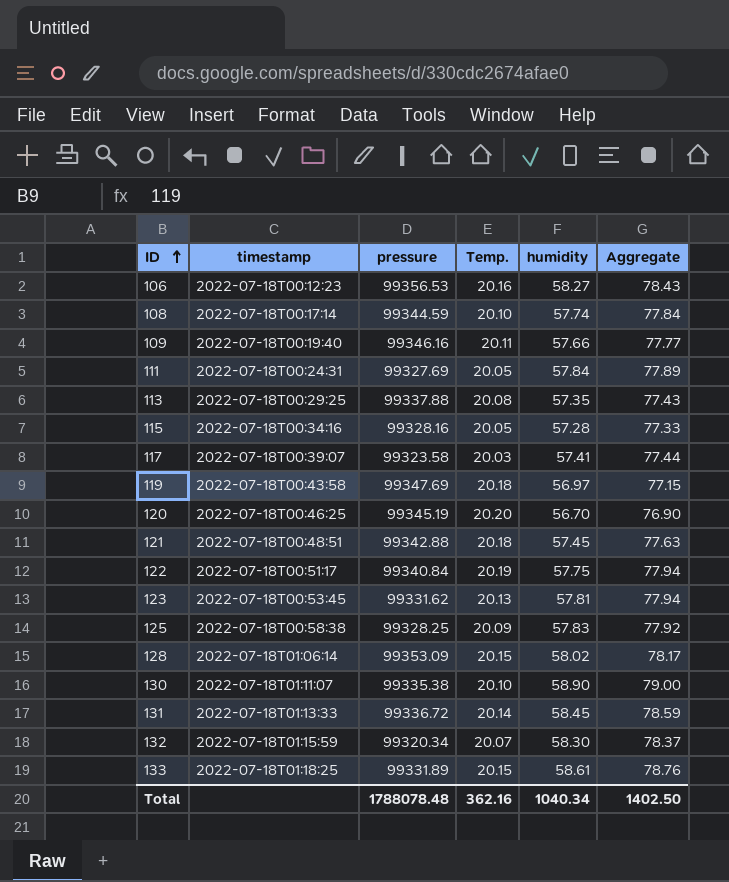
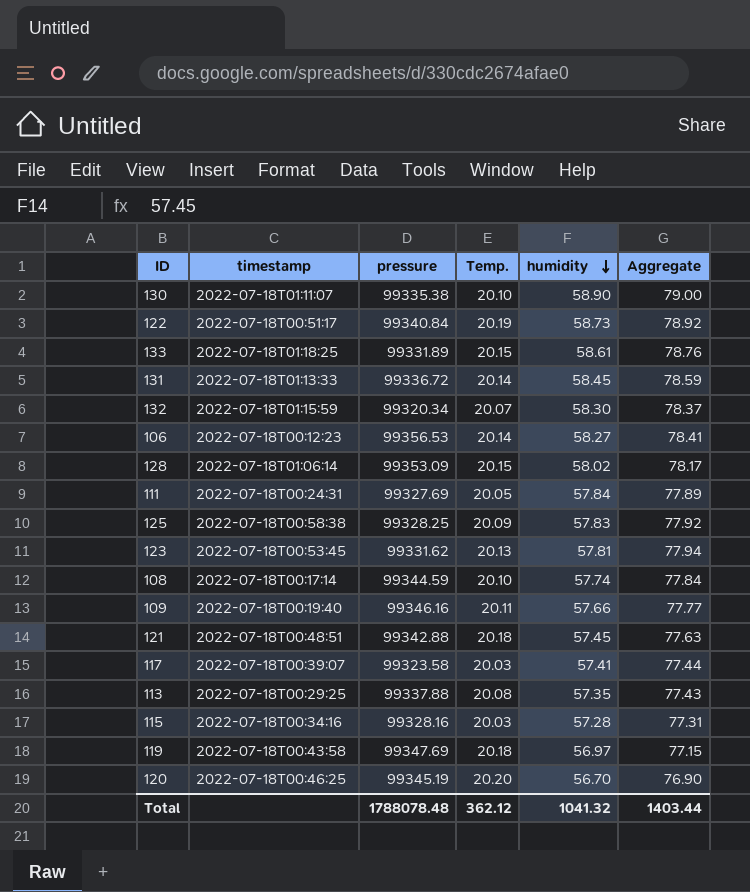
row order: ID ascending -> humidity descending
122 | humidity: 57.75 -> 58.73
122 | Aggregate: 77.94 -> 78.92
106 | Temp.: 20.16 -> 20.14
106 | Aggregate: 78.43 -> 78.41
115 | Temp.: 20.05 -> 20.03
115 | Aggregate: 77.33 -> 77.31
Total | Temp.: 362.16 -> 362.12
Total | humidity: 1040.34 -> 1041.32
Total | Aggregate: 1402.50 -> 1403.44

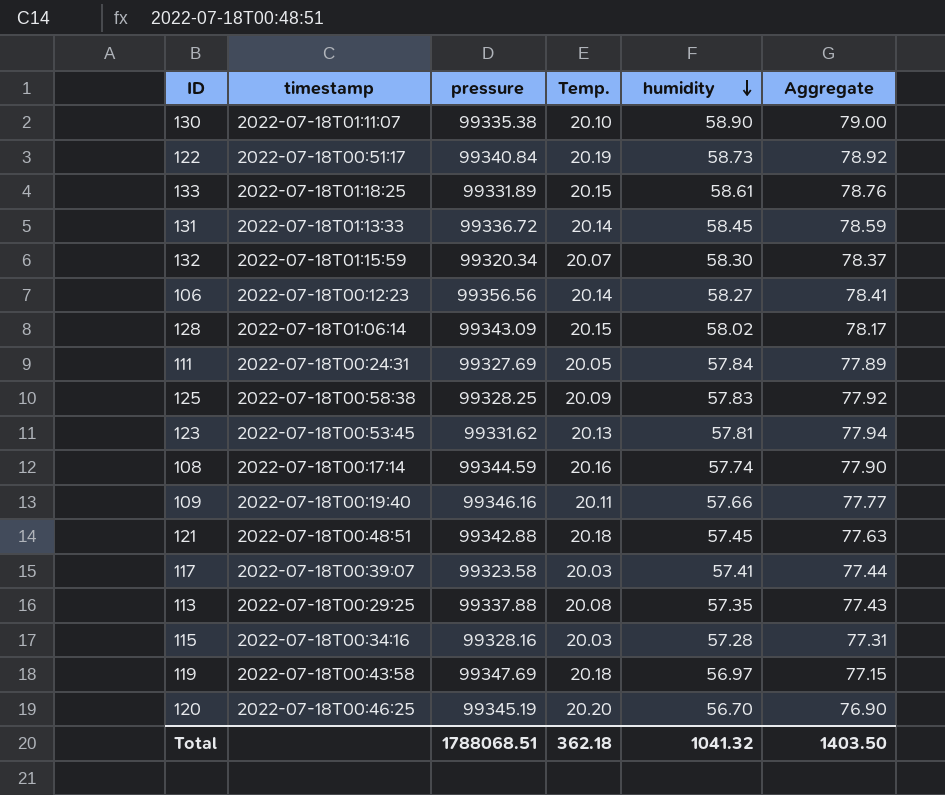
106 | pressure: 99356.53 -> 99356.56
128 | pressure: 99353.09 -> 99343.09
108 | Temp.: 20.10 -> 20.16
108 | Aggregate: 77.84 -> 77.90
Total | pressure: 1788078.48 -> 1788068.51
Total | Temp.: 362.12 -> 362.18
Total | Aggregate: 1403.44 -> 1403.50

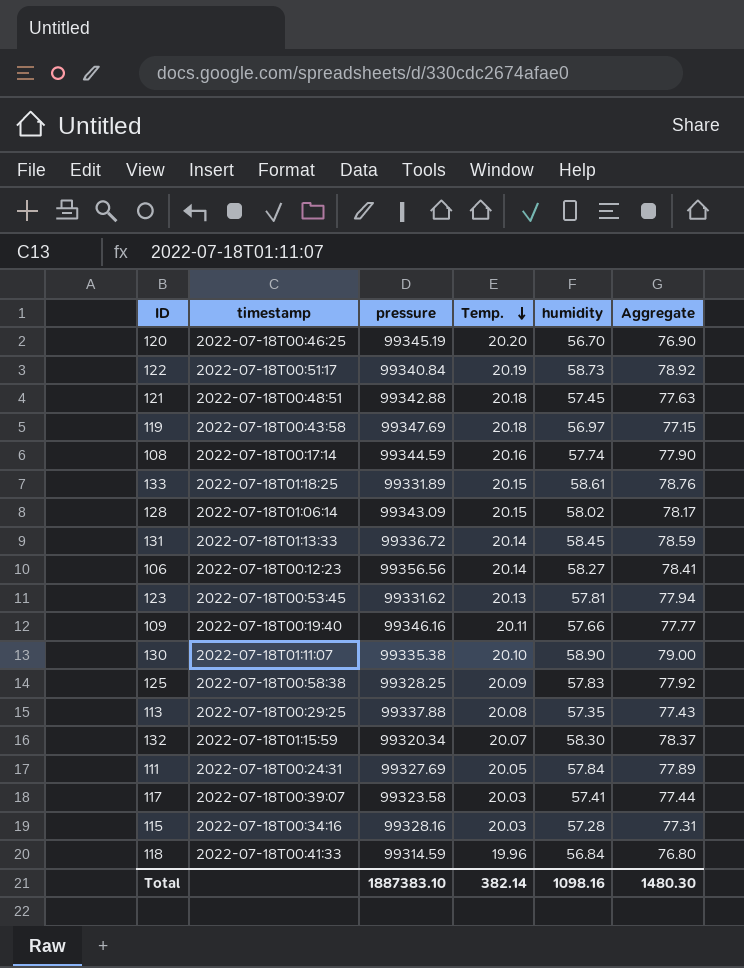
row order: humidity descending -> Temp. descending
row 118: none -> 2022-07-18T00:41:33 | 99314.59 | 19.96 | 56.84 | 76.80
Total | pressure: 1788068.51 -> 1887383.10
Total | Temp.: 362.18 -> 382.14
Total | humidity: 1041.32 -> 1098.16
Total | Aggregate: 1403.50 -> 1480.30

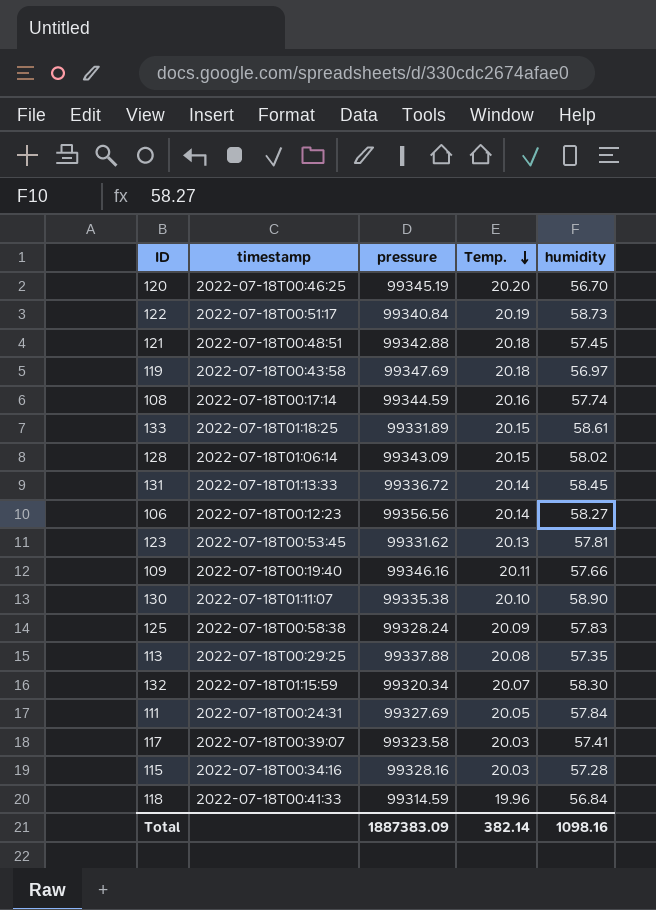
column Aggregate | formula: [Temp.] + [humidity] -> none
125 | pressure: 99328.25 -> 99328.24
Total | pressure: 1887383.10 -> 1887383.09

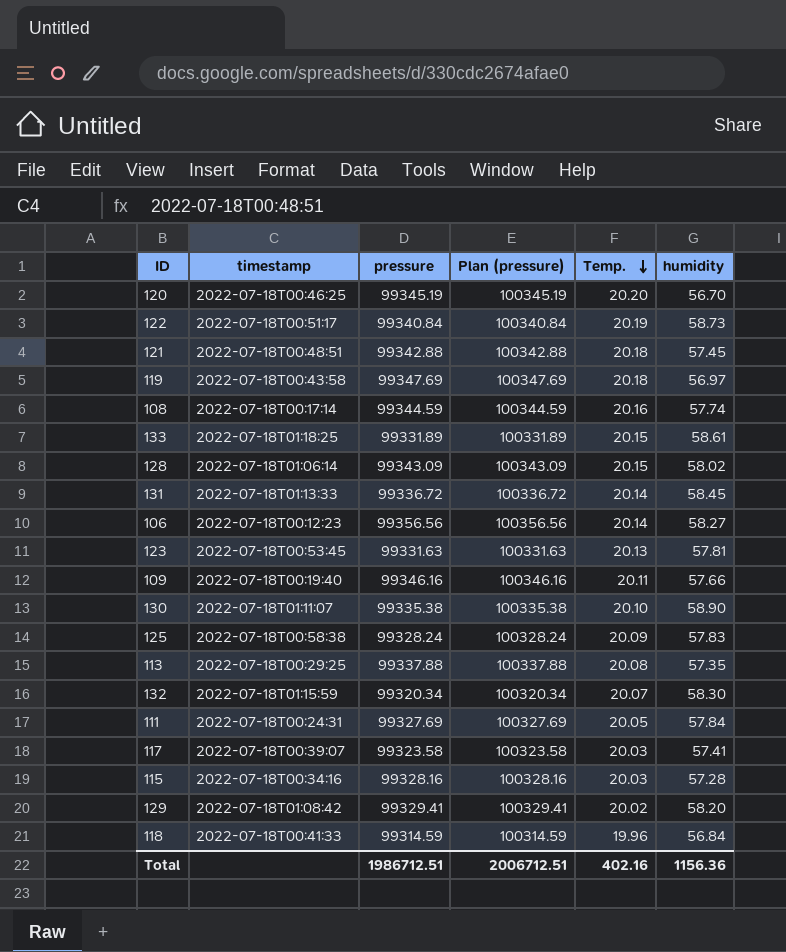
column Plan (pressure) | formula: none -> [pressure] + 1000
123 | pressure: 99331.62 -> 99331.63
row 129: none -> 2022-07-18T01:08:42 | 99329.41 | 100329.41 | 20.02 | 58.20
Total | pressure: 1887383.09 -> 1986712.51
Total | Temp.: 382.14 -> 402.16
Total | humidity: 1098.16 -> 1156.36

